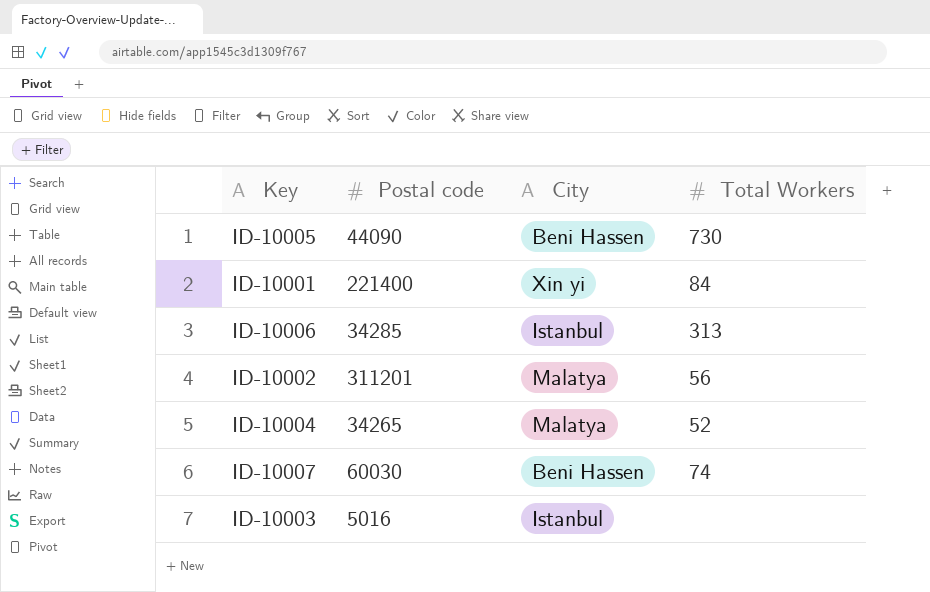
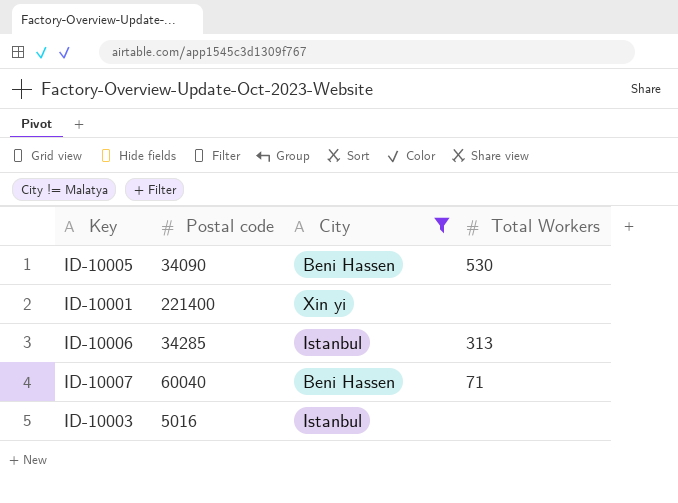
filter: none -> City != Malatya
ID-10005 | Postal code: 44090 -> 34090
ID-10005 | Total Workers: 730 -> 530
ID-10001 | Total Workers: 84 -> none
ID-10007 | Postal code: 60030 -> 60040
ID-10007 | Total Workers: 74 -> 71

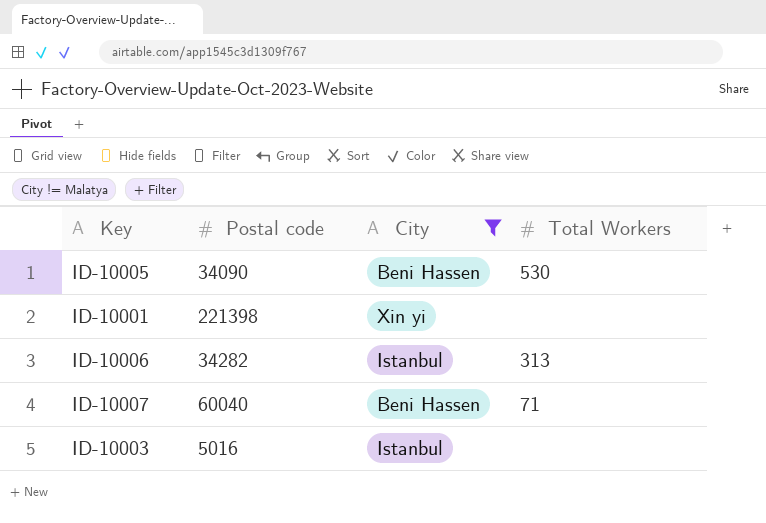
ID-10001 | Postal code: 221400 -> 221398
ID-10006 | Postal code: 34285 -> 34282

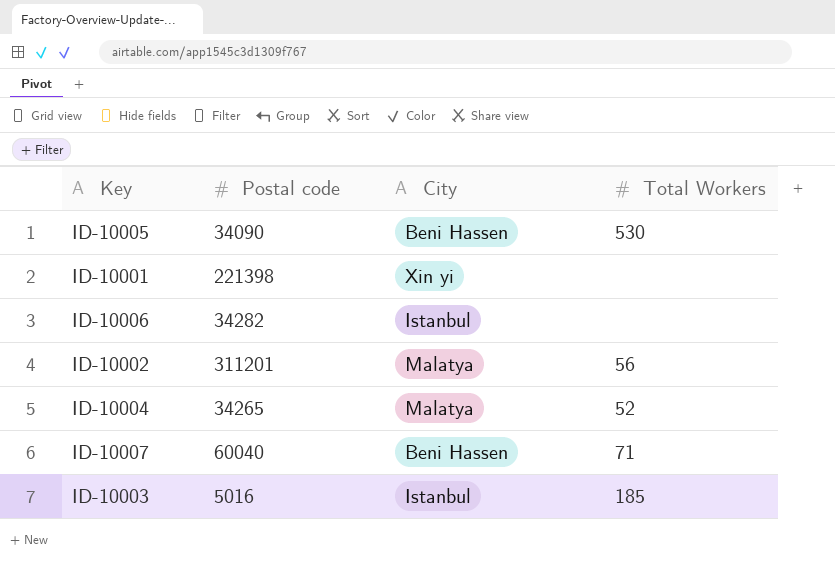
filter: City != Malatya -> none
ID-10006 | Total Workers: 313 -> none
ID-10003 | Total Workers: none -> 185

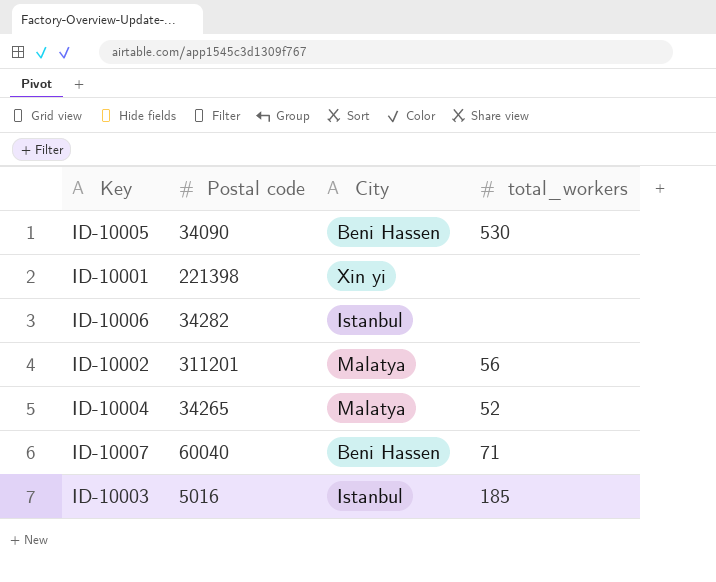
column name: Total Workers -> total_workers

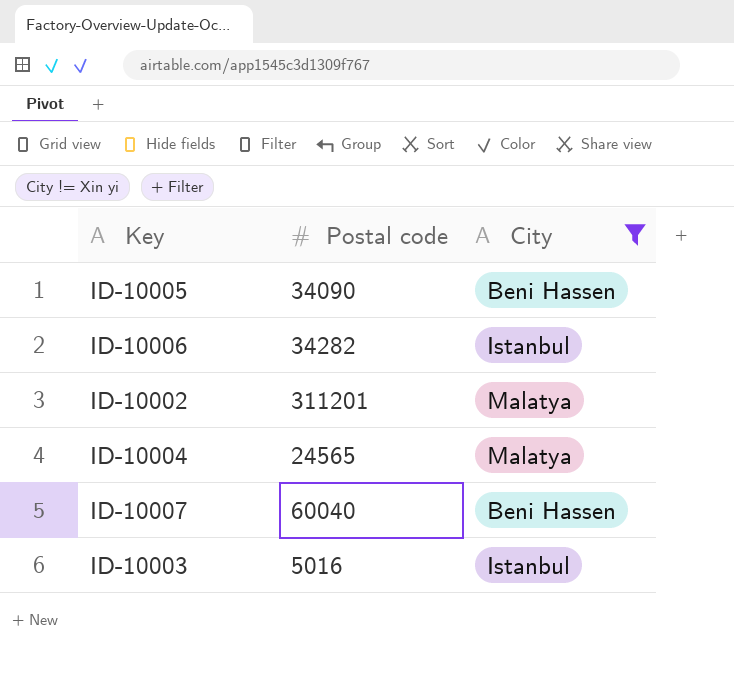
filter: none -> City != Xin yi
column total_workers | position: 4 -> none
ID-10004 | Postal code: 34265 -> 24565

